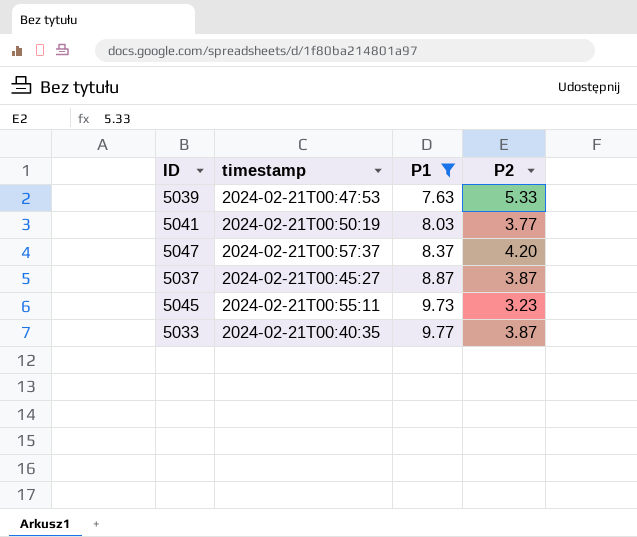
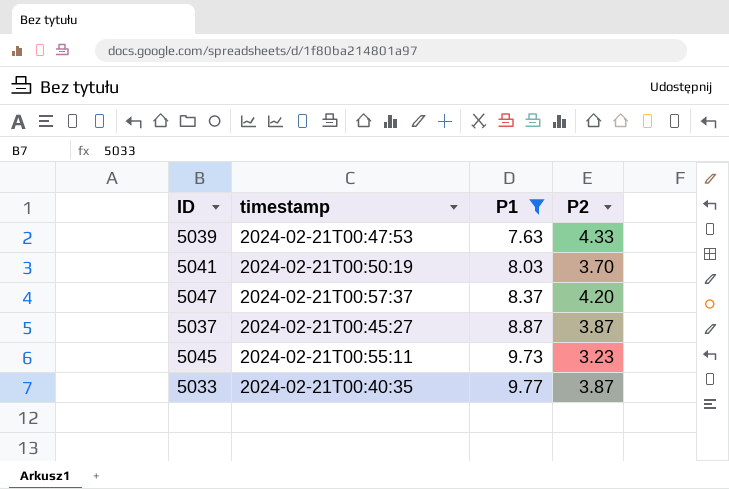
5039 | P2: 5.33 -> 4.33
5041 | P2: 3.77 -> 3.70

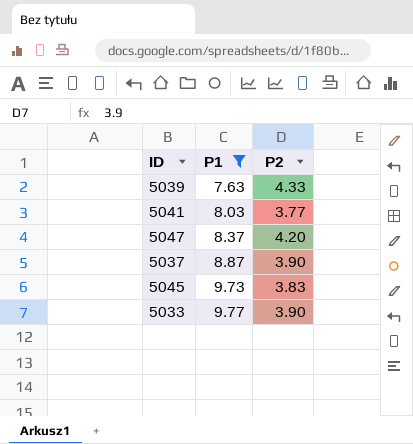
column timestamp | position: 2 -> none
5041 | P2: 3.70 -> 3.77
5037 | P2: 3.87 -> 3.90
5045 | P2: 3.23 -> 3.83
5033 | P2: 3.87 -> 3.90

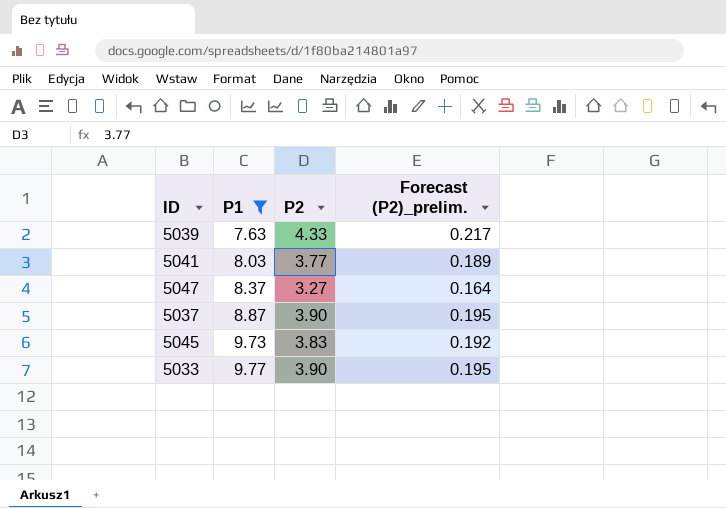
column Forecast (P2)_prelim. | formula: none -> [P2] * 0.05
5047 | P2: 4.20 -> 3.27

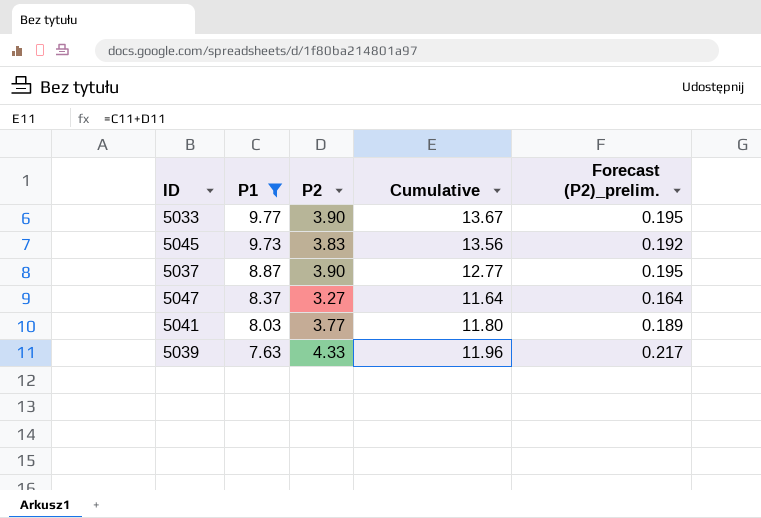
row order: P1 ascending -> P1 descending
column Cumulative | formula: none -> [P1] + [P2]

